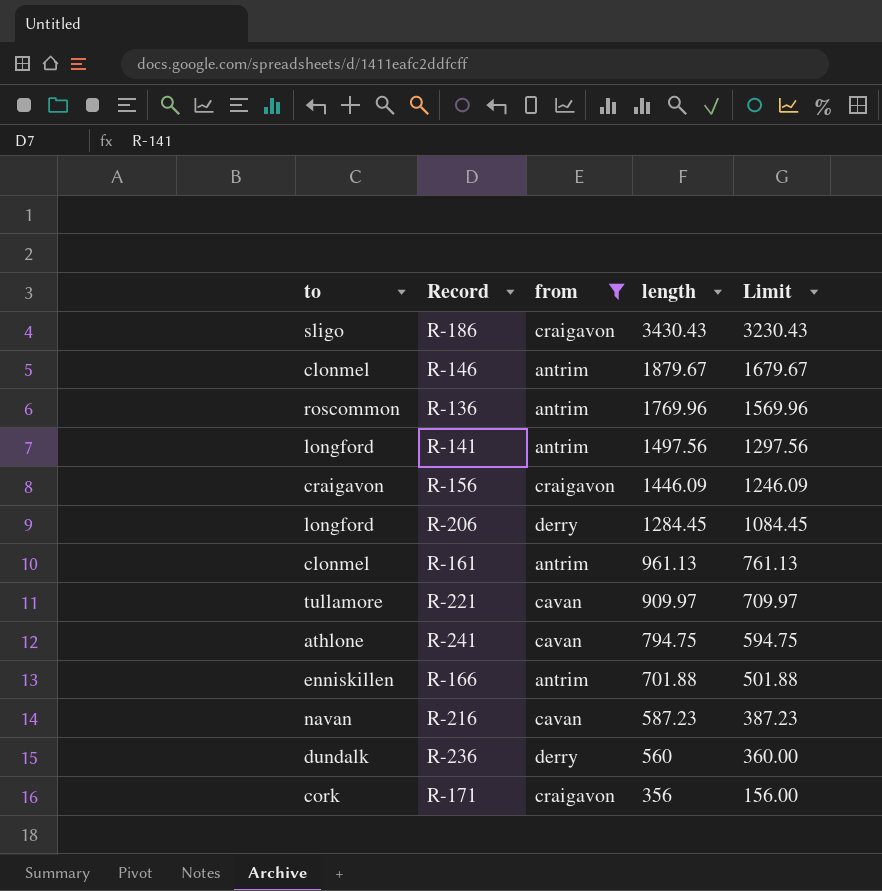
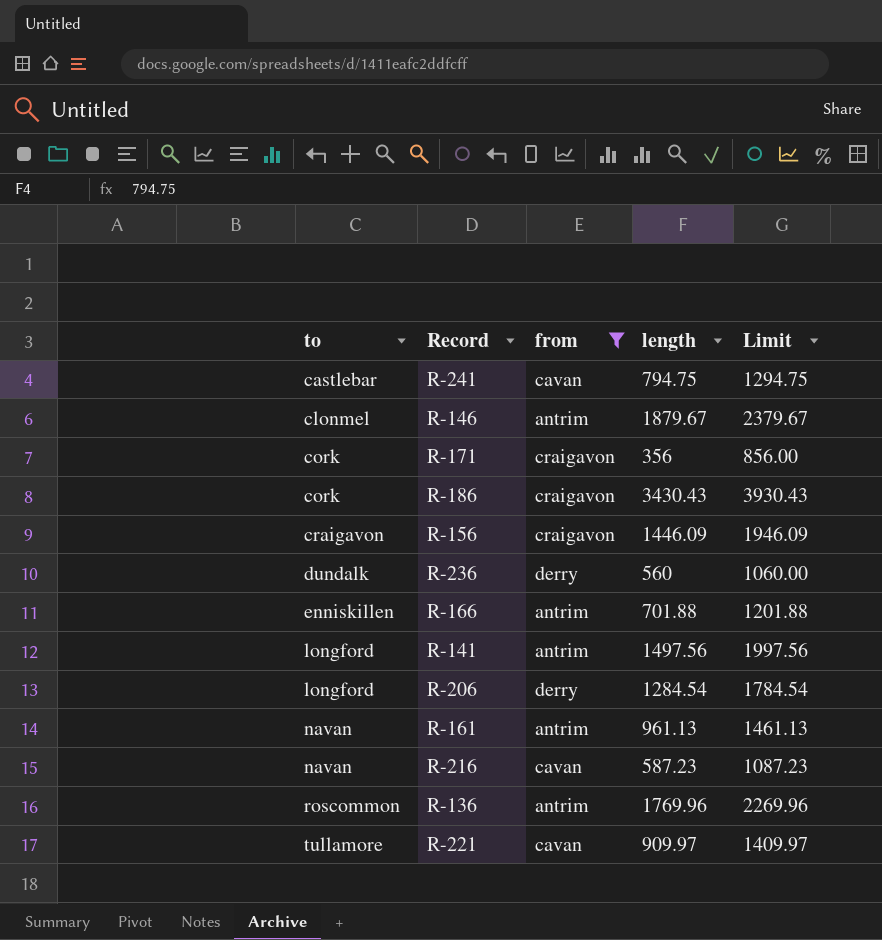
row order: length descending -> to ascending
column Limit | formula: [length] - 200 -> [length] + 500
R-241 | to: athlone -> castlebar
R-186 | to: sligo -> cork
R-206 | length: 1284.45 -> 1284.54
R-161 | to: clonmel -> navan

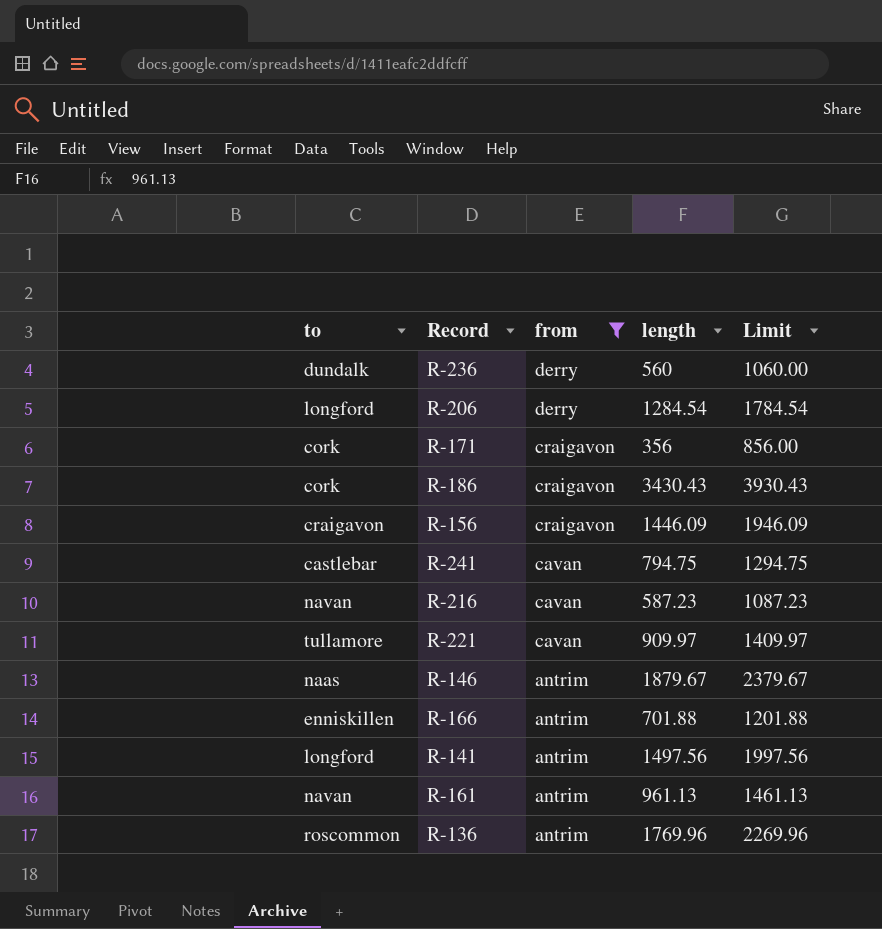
row order: to ascending -> from descending
R-146 | to: clonmel -> naas

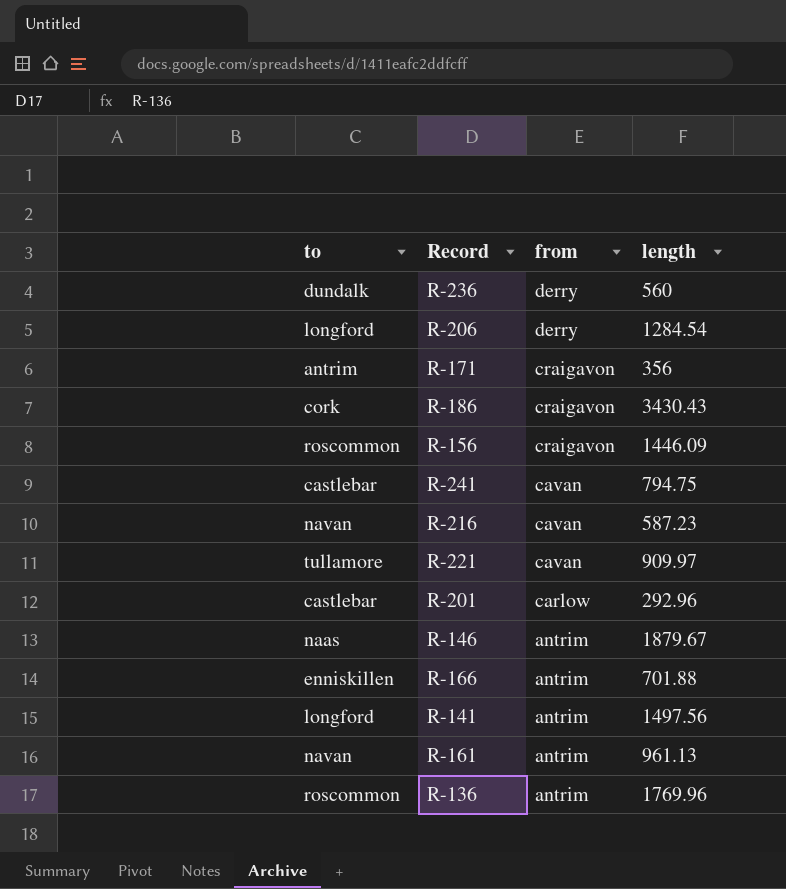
filter: from != carlow -> none
column Limit | formula: [length] + 500 -> none
R-171 | to: cork -> antrim
R-156 | to: craigavon -> roscommon

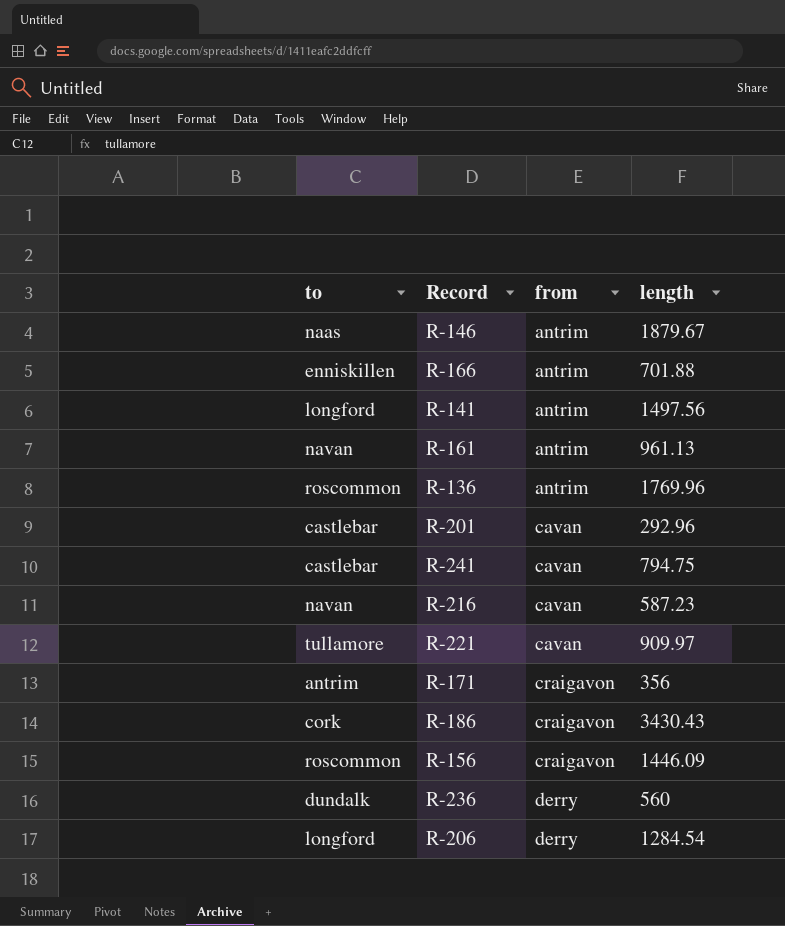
row order: from descending -> from ascending
R-201 | from: carlow -> cavan

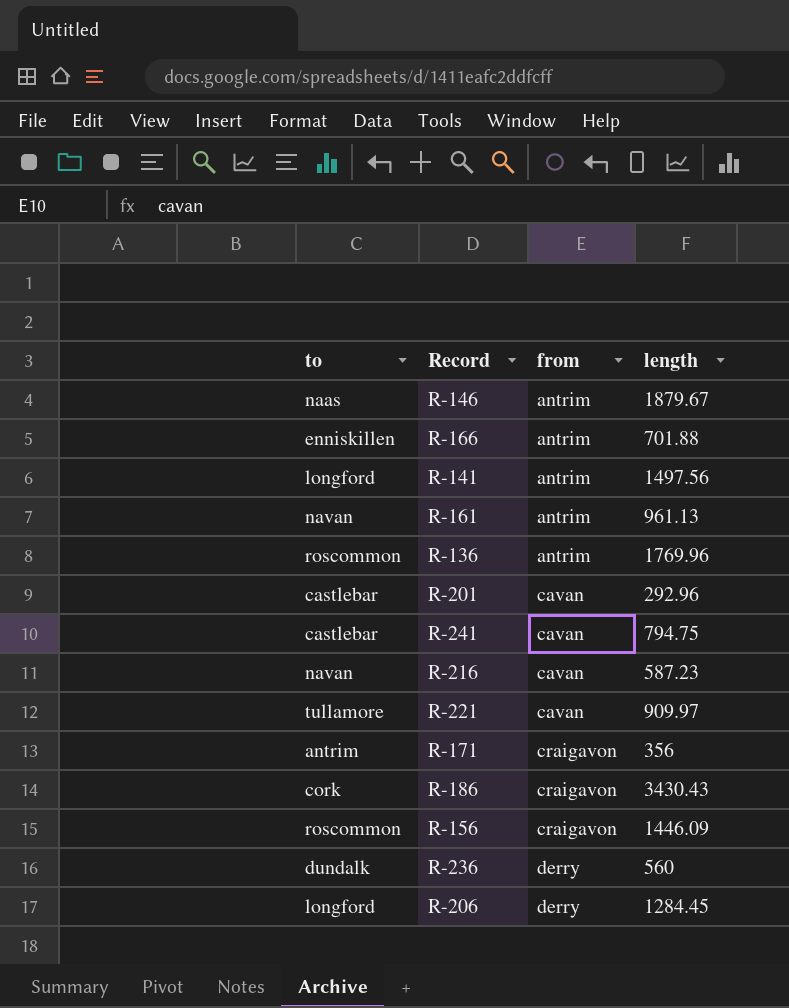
R-206 | length: 1284.54 -> 1284.45

